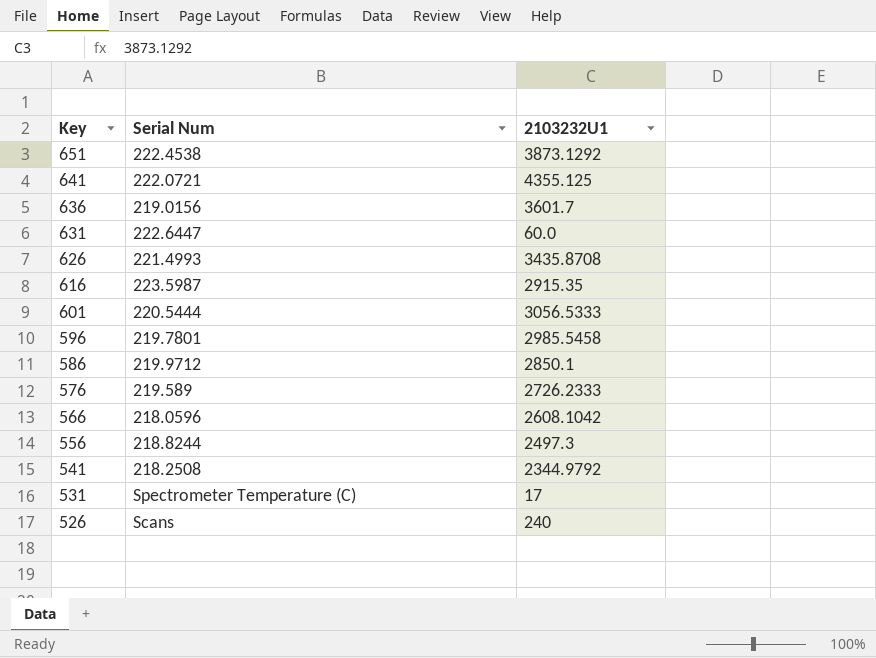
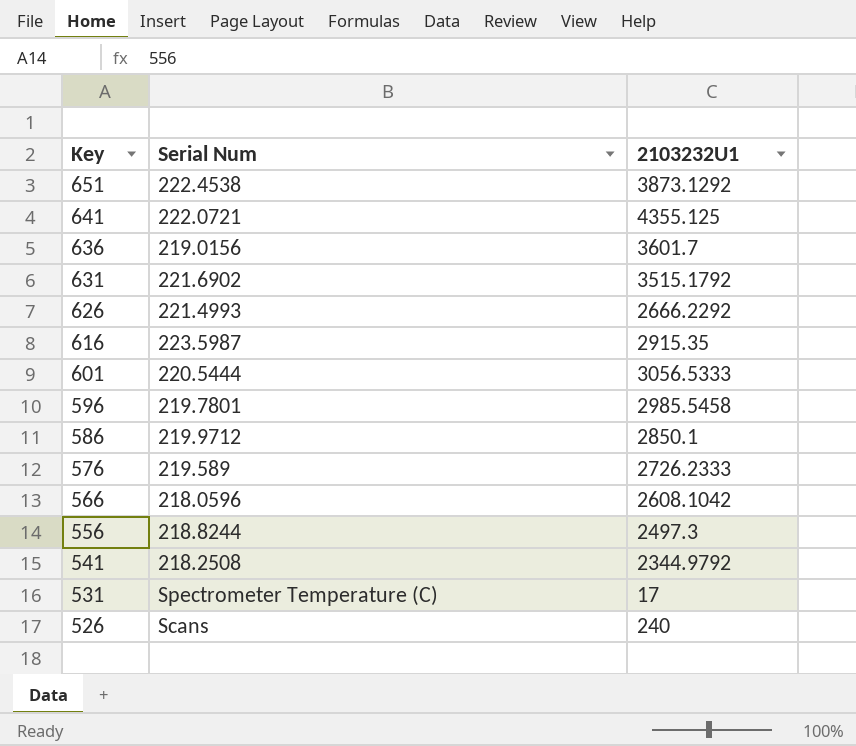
631 | Serial Num: 222.6447 -> 221.6902
631 | 2103232U1: 60.0 -> 3515.1792
626 | 2103232U1: 3435.8708 -> 2666.2292

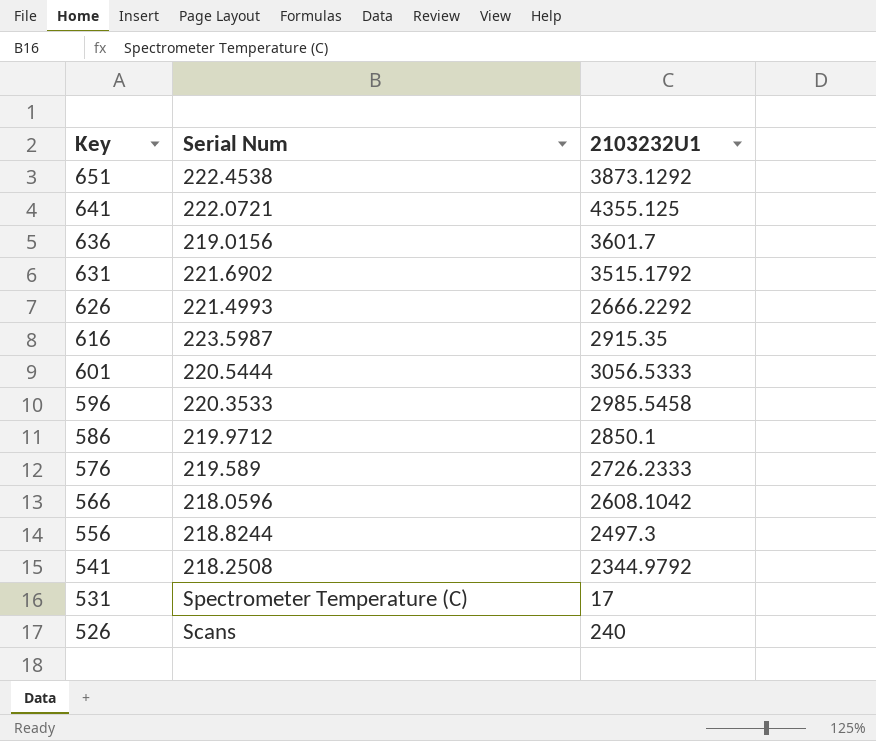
596 | Serial Num: 219.7801 -> 220.3533

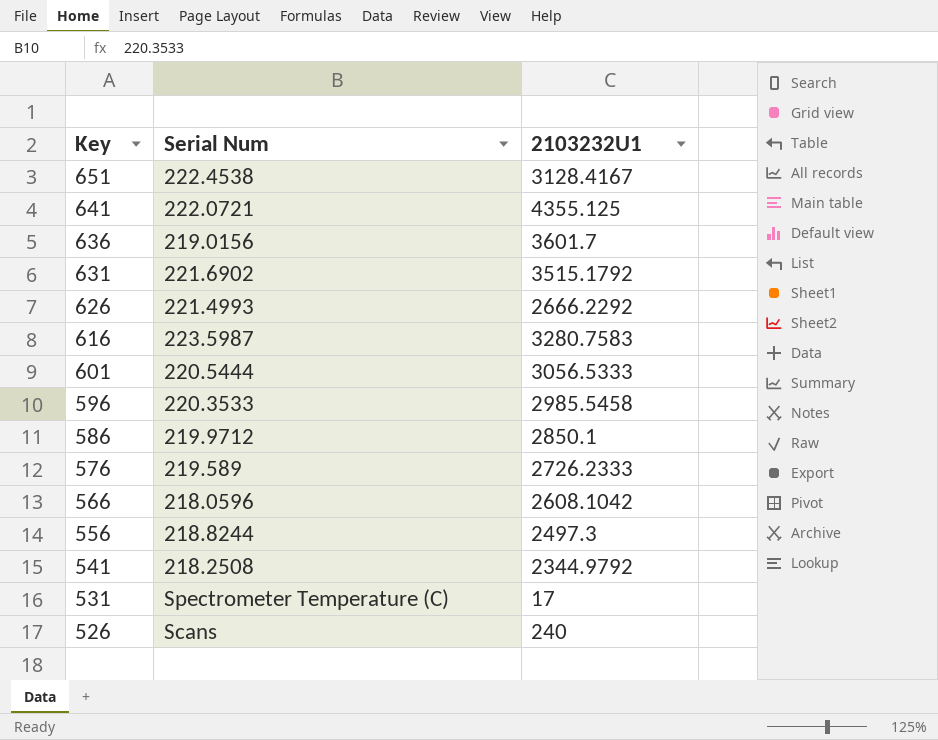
651 | 2103232U1: 3873.1292 -> 3128.4167
616 | 2103232U1: 2915.35 -> 3280.7583

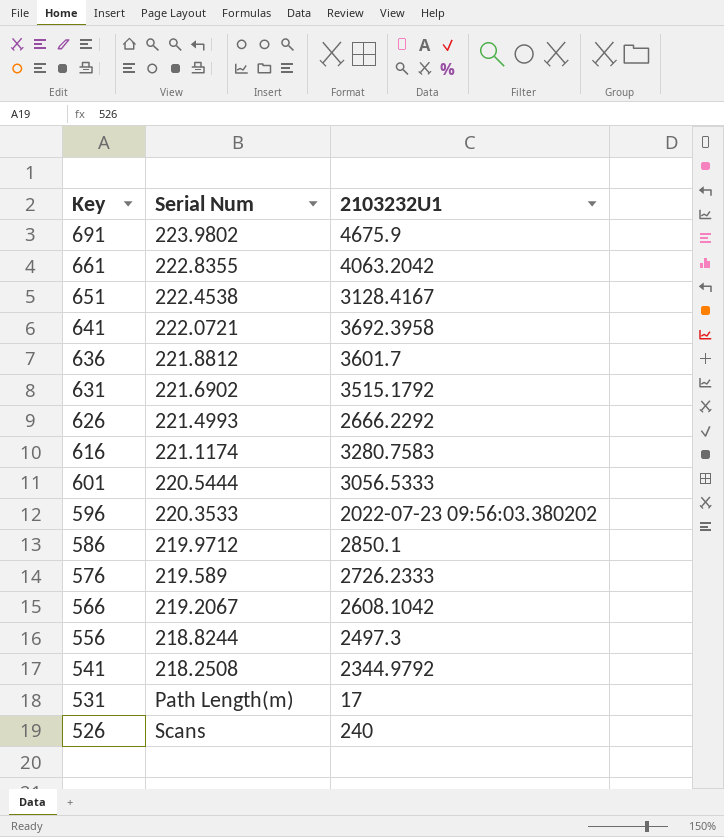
row 691: none -> 223.9802 | 4675.9
row 661: none -> 222.8355 | 4063.2042
641 | 2103232U1: 4355.125 -> 3692.3958
636 | Serial Num: 219.0156 -> 221.8812
616 | Serial Num: 223.5987 -> 221.1174
596 | 2103232U1: 2985.5458 -> 2022-07-23 09:56:03.380202
566 | Serial Num: 218.0596 -> 219.2067
531 | Serial Num: Spectrometer Temperature (C) -> Path Length(m)

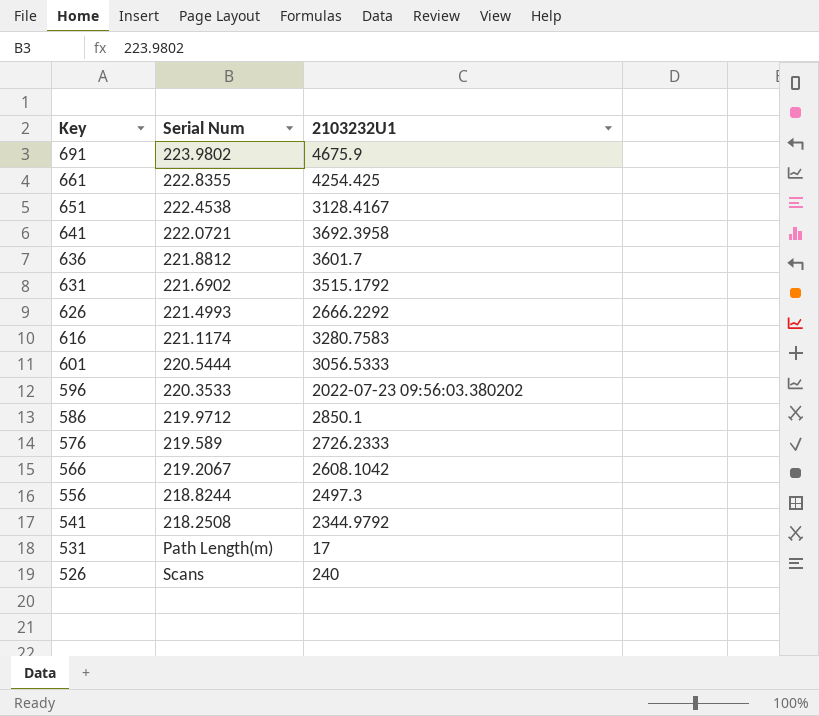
661 | 2103232U1: 4063.2042 -> 4254.425

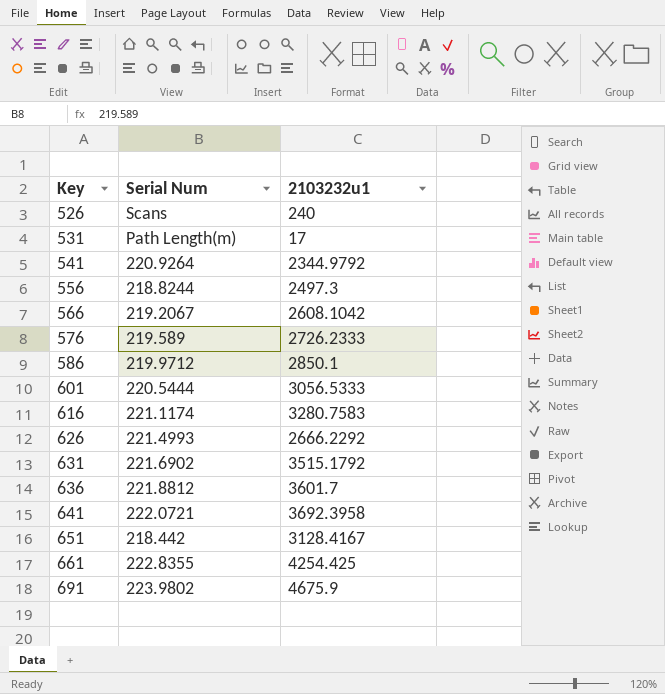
row order: Key descending -> Key ascending
column name: 2103232U1 -> 2103232u1
row 596: 220.3533 | 2022-07-23 09:56:03.380202 -> none
541 | Serial Num: 218.2508 -> 220.9264
651 | Serial Num: 222.4538 -> 218.442

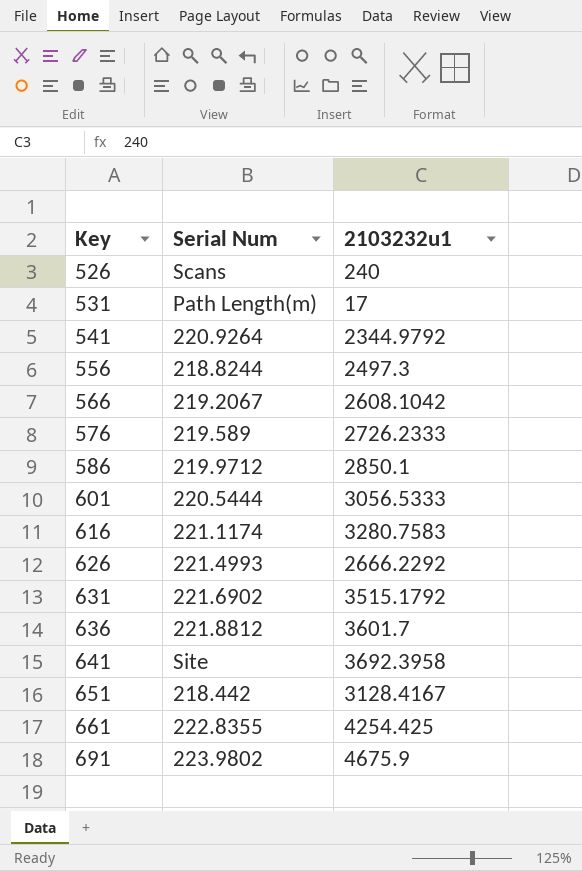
641 | Serial Num: 222.0721 -> Site

